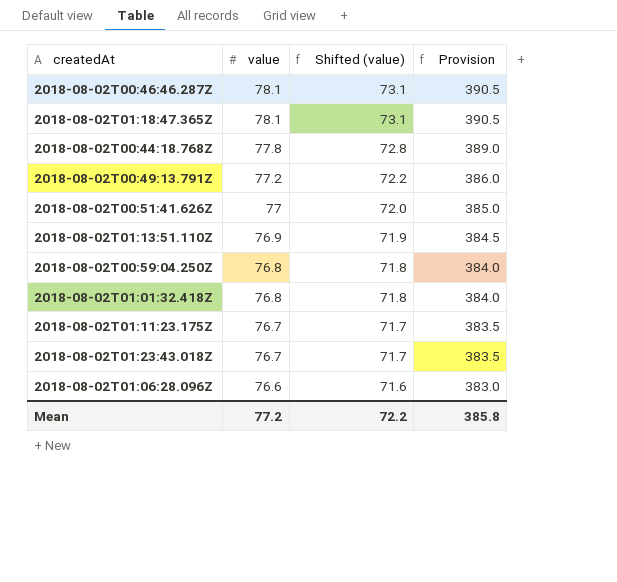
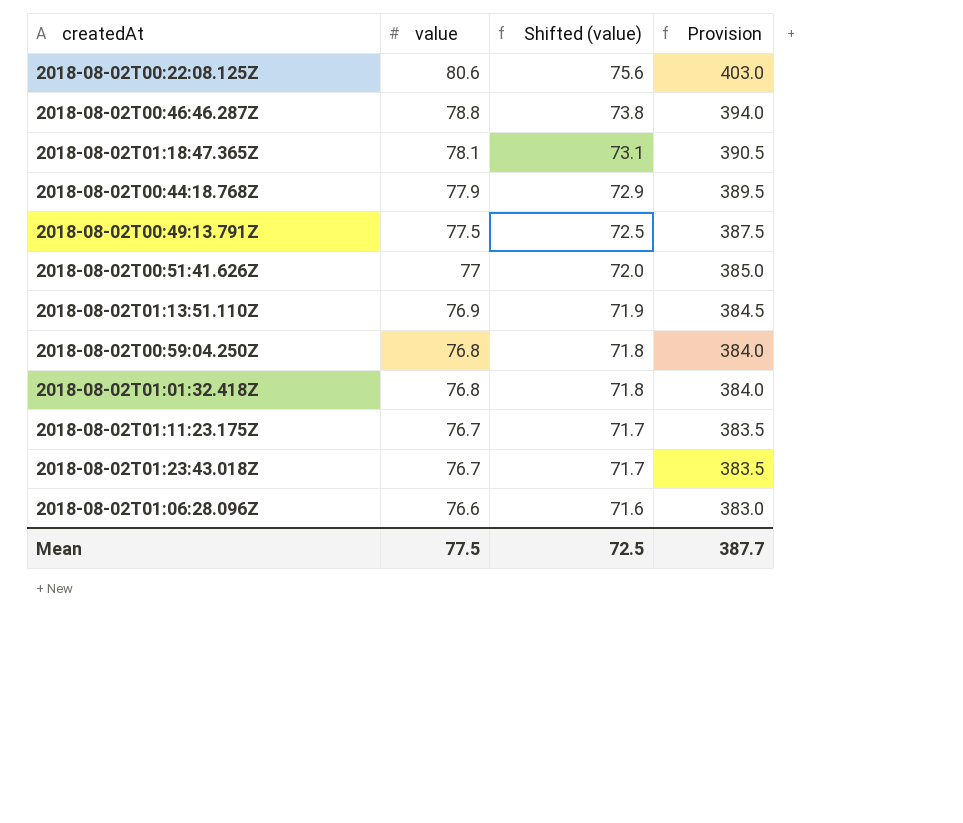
row 2018-08-02T00:22:08.125Z: none -> 80.6 | 75.6 | 403.0
2018-08-02T00:46:46.287Z | value: 78.1 -> 78.8
2018-08-02T00:46:46.287Z | Shifted (value): 73.1 -> 73.8
2018-08-02T00:46:46.287Z | Provision: 390.5 -> 394.0
2018-08-02T00:44:18.768Z | value: 77.8 -> 77.9
2018-08-02T00:44:18.768Z | Shifted (value): 72.8 -> 72.9
2018-08-02T00:44:18.768Z | Provision: 389.0 -> 389.5
2018-08-02T00:49:13.791Z | value: 77.2 -> 77.5
2018-08-02T00:49:13.791Z | Shifted (value): 72.2 -> 72.5
2018-08-02T00:49:13.791Z | Provision: 386.0 -> 387.5
Mean | value: 77.2 -> 77.5
Mean | Shifted (value): 72.2 -> 72.5
Mean | Provision: 385.8 -> 387.7

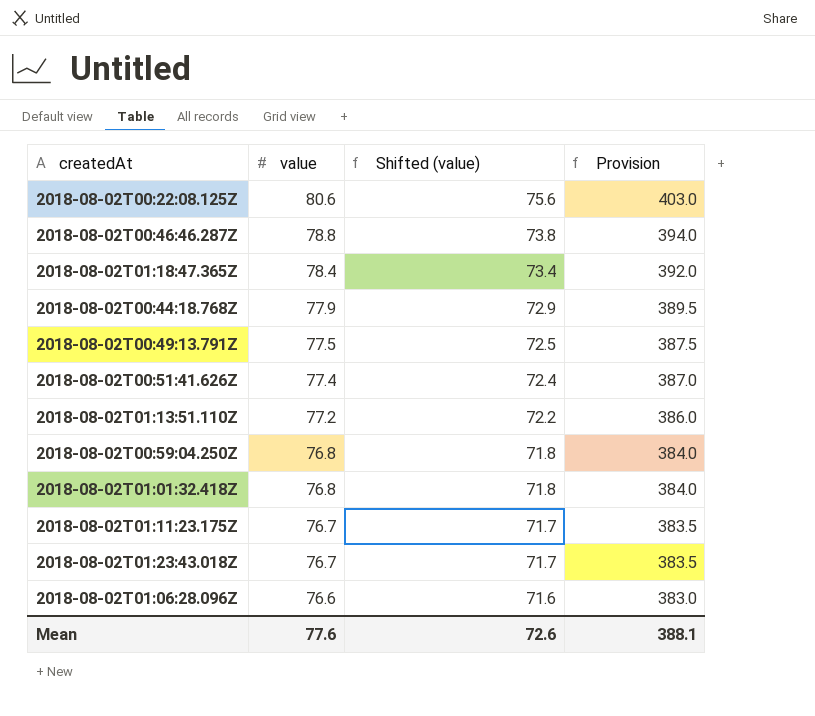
2018-08-02T01:18:47.365Z | value: 78.1 -> 78.4
2018-08-02T01:18:47.365Z | Shifted (value): 73.1 -> 73.4
2018-08-02T01:18:47.365Z | Provision: 390.5 -> 392.0
2018-08-02T00:51:41.626Z | value: 77 -> 77.4
2018-08-02T00:51:41.626Z | Shifted (value): 72.0 -> 72.4
2018-08-02T00:51:41.626Z | Provision: 385.0 -> 387.0
2018-08-02T01:13:51.110Z | value: 76.9 -> 77.2
2018-08-02T01:13:51.110Z | Shifted (value): 71.9 -> 72.2
2018-08-02T01:13:51.110Z | Provision: 384.5 -> 386.0
Mean | value: 77.5 -> 77.6
Mean | Shifted (value): 72.5 -> 72.6
Mean | Provision: 387.7 -> 388.1

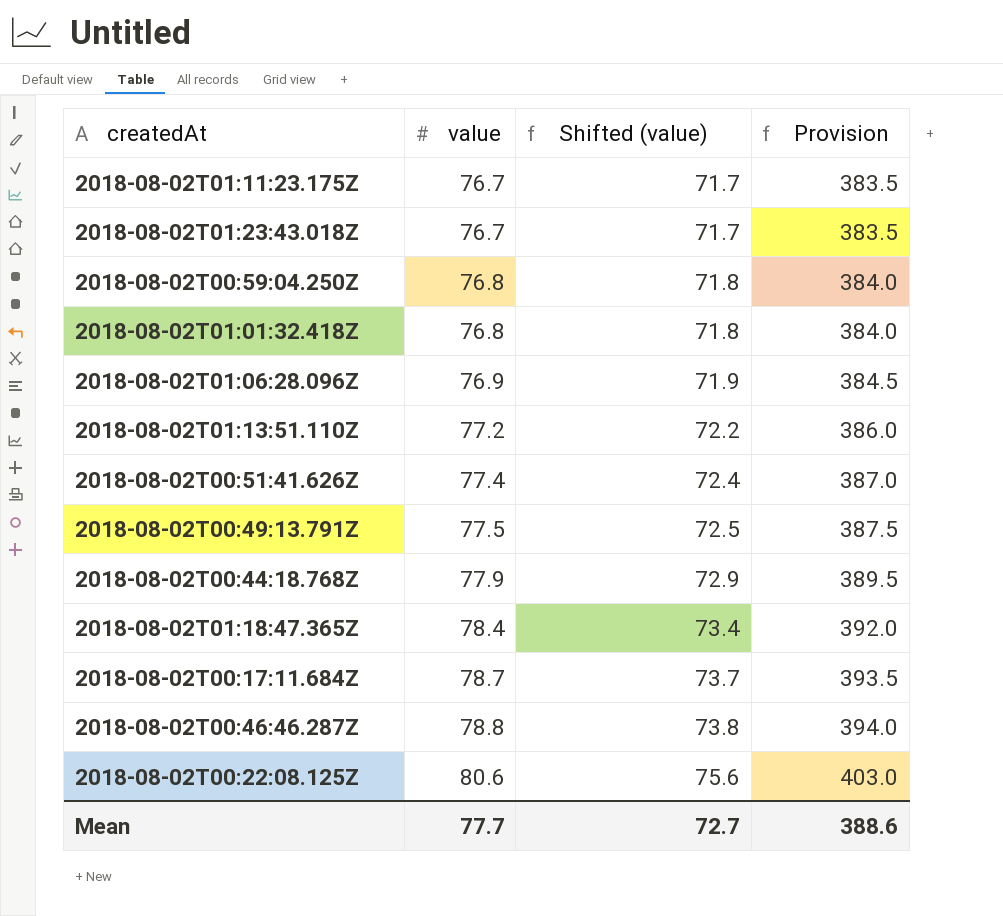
row order: value descending -> value ascending
2018-08-02T01:06:28.096Z | value: 76.6 -> 76.9
2018-08-02T01:06:28.096Z | Shifted (value): 71.6 -> 71.9
2018-08-02T01:06:28.096Z | Provision: 383.0 -> 384.5
row 2018-08-02T00:17:11.684Z: none -> 78.7 | 73.7 | 393.5
Mean | value: 77.6 -> 77.7
Mean | Shifted (value): 72.6 -> 72.7
Mean | Provision: 388.1 -> 388.6

